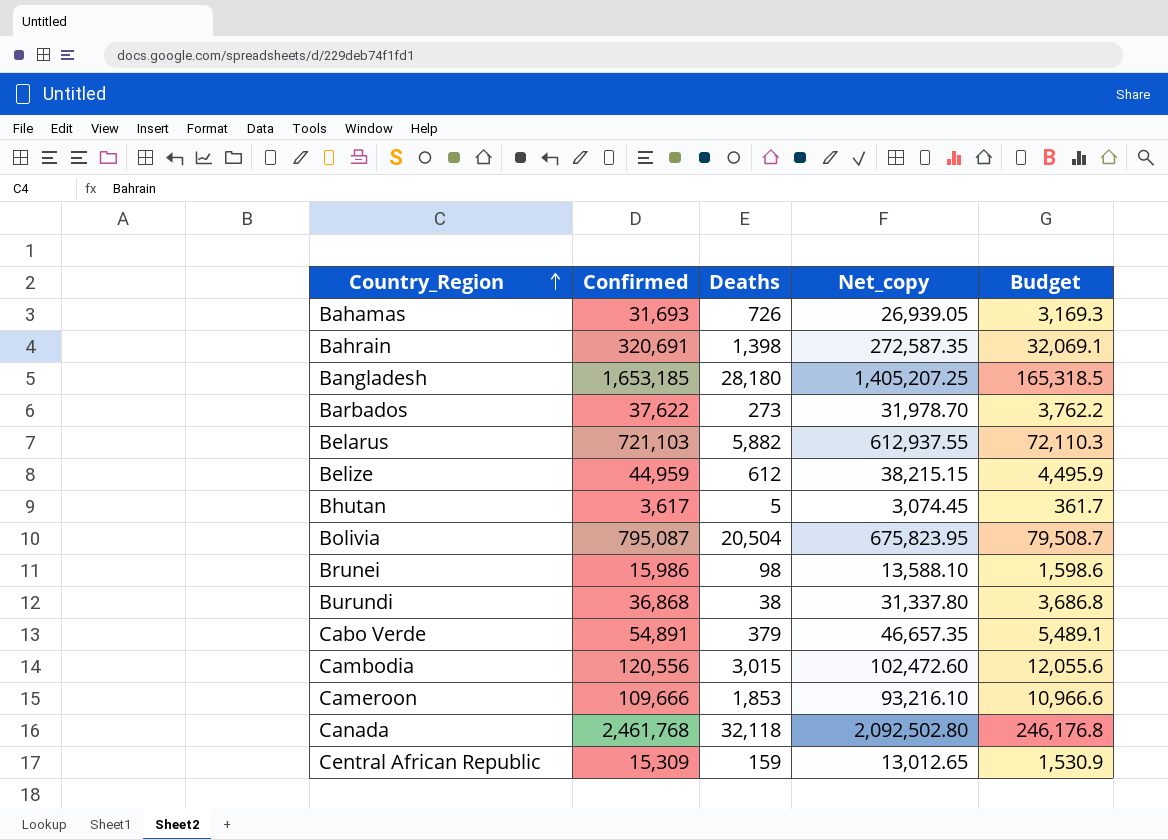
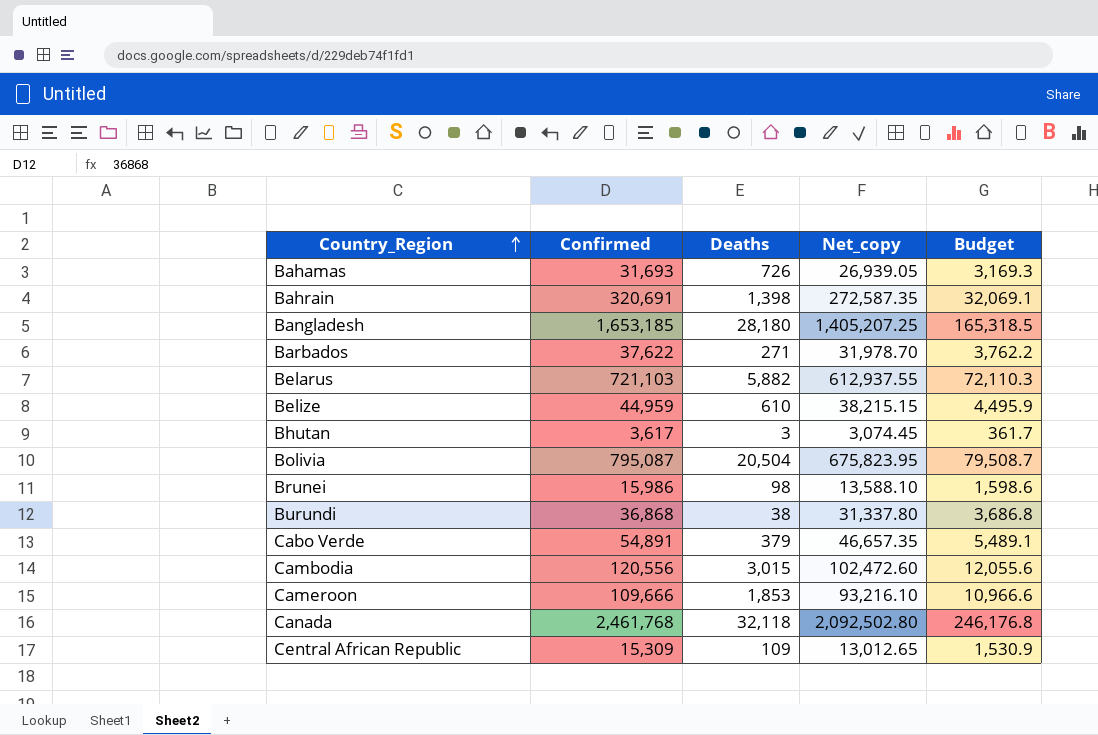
Barbados | Deaths: 273 -> 271
Belize | Deaths: 612 -> 610
Bhutan | Deaths: 5 -> 3
Central African Republic | Deaths: 159 -> 109

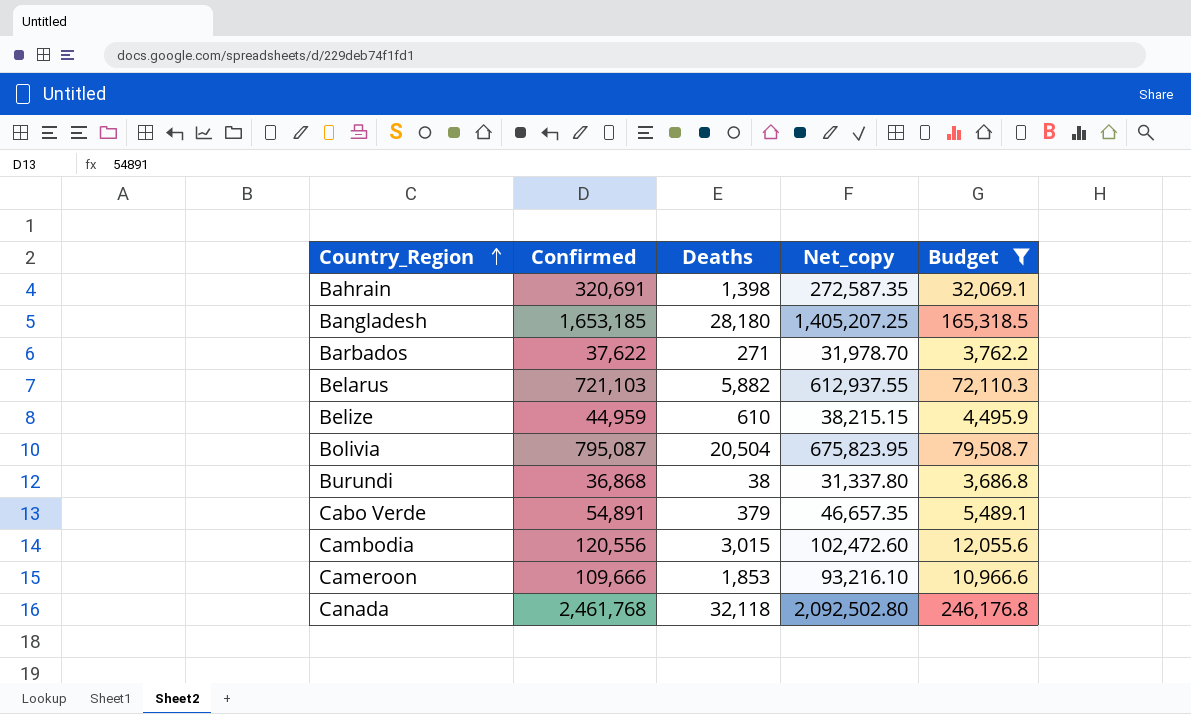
filter: none -> Budget >= 3,686.8

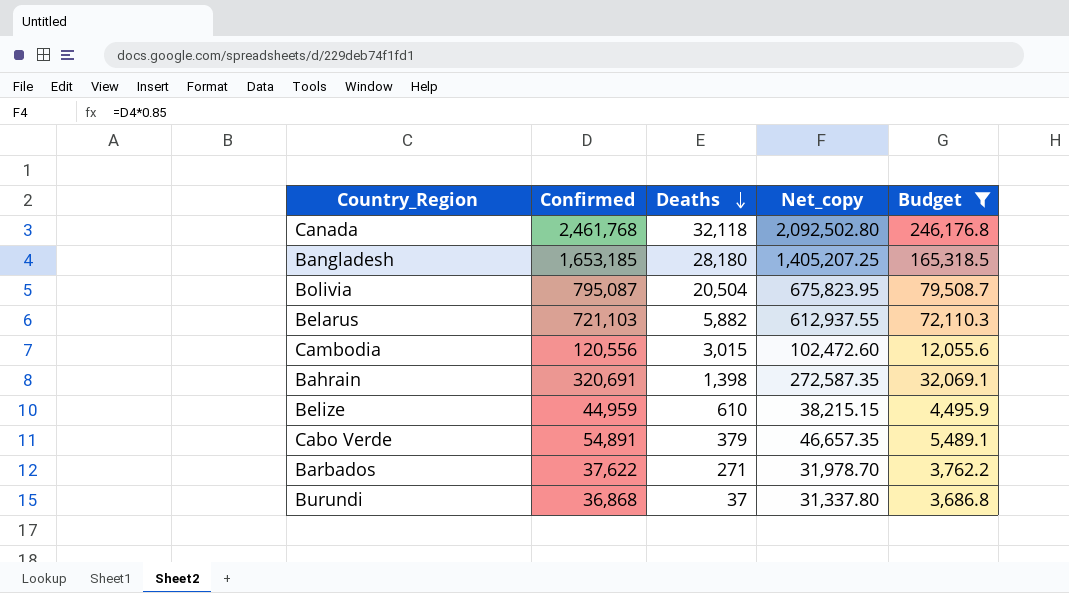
row order: Country_Region ascending -> Deaths descending
row Cameroon: 109,666 | 1,853 | 93,216.10 | 10,966.6 -> none
Burundi | Deaths: 38 -> 37

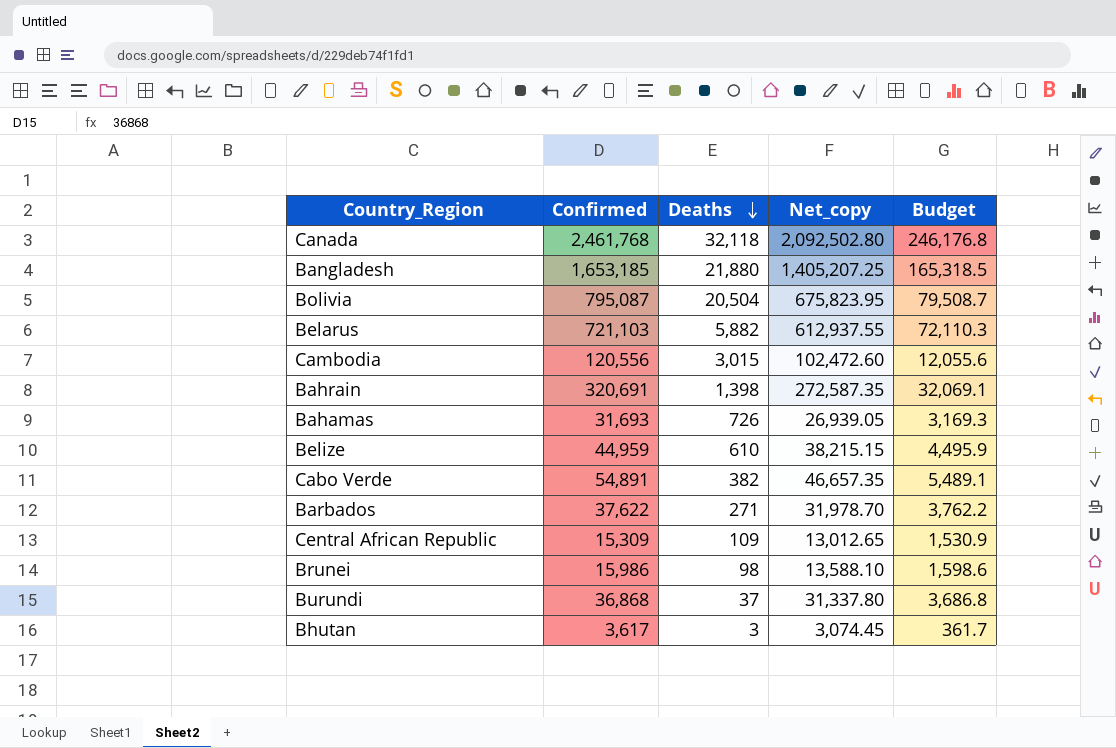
filter: Budget >= 3,686.8 -> none
Bangladesh | Deaths: 28,180 -> 21,880
Cabo Verde | Deaths: 379 -> 382

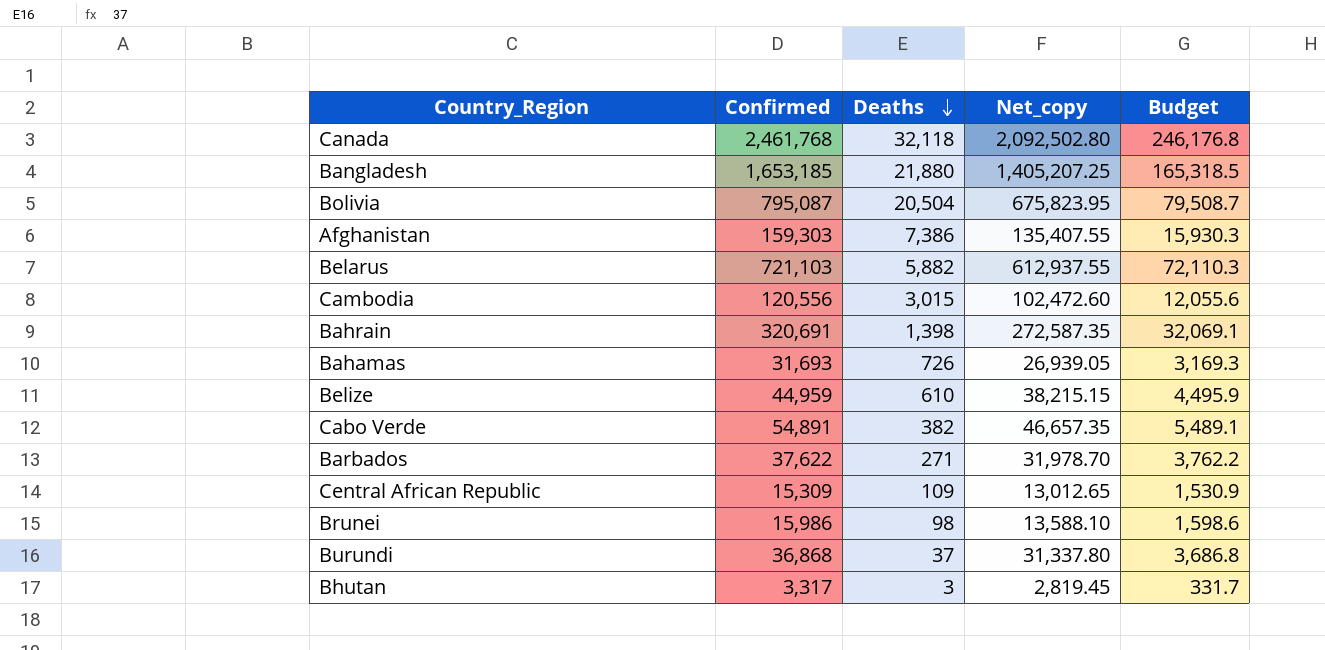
row Afghanistan: none -> 159,303 | 7,386 | 135,407.55 | 15,930.3
Bhutan | Confirmed: 3,617 -> 3,317
Bhutan | Net_copy: 3,074.45 -> 2,819.45
Bhutan | Budget: 361.7 -> 331.7

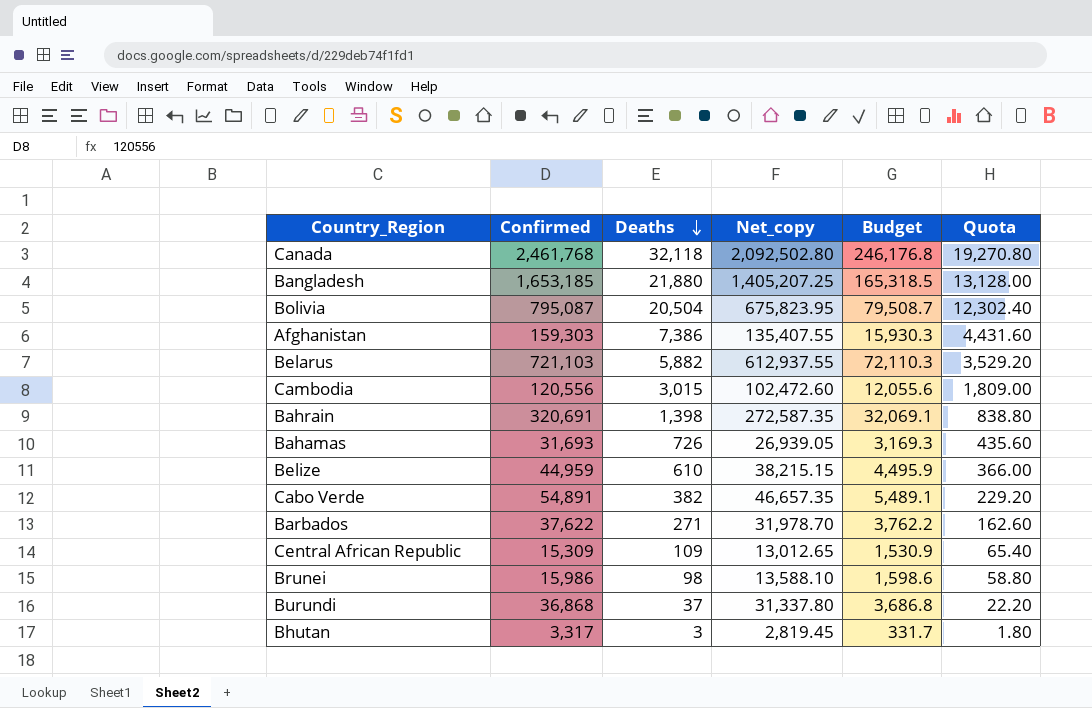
column Quota | formula: none -> [Deaths] * 0.6

